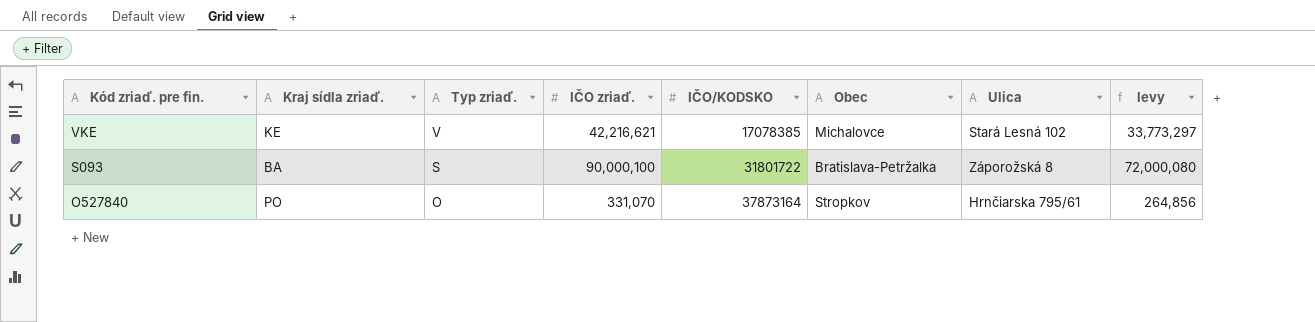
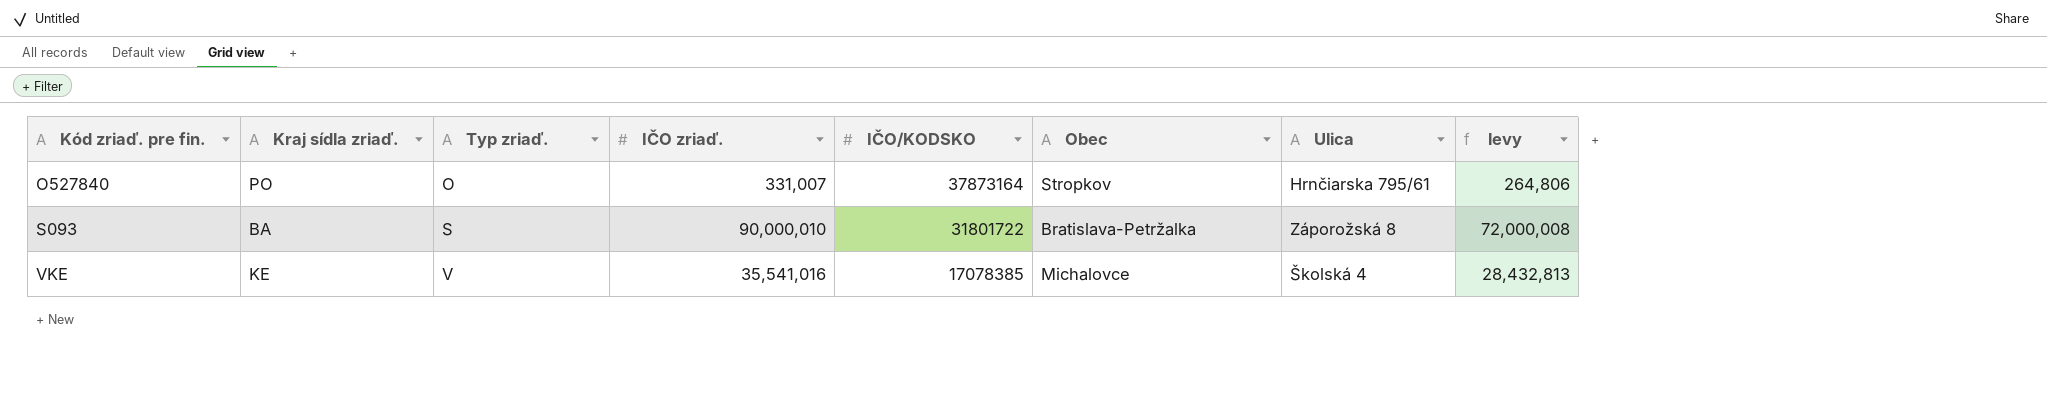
row order: Kód zriaď. pre fin. descending -> Kód zriaď. pre fin. ascending
O527840 | IČO zriaď.: 331,070 -> 331,007
O527840 | levy: 264,856 -> 264,806
S093 | IČO zriaď.: 90,000,100 -> 90,000,010
S093 | levy: 72,000,080 -> 72,000,008
VKE | IČO zriaď.: 42,216,621 -> 35,541,016
VKE | Ulica: Stará Lesná 102 -> Školská 4
VKE | levy: 33,773,297 -> 28,432,813

